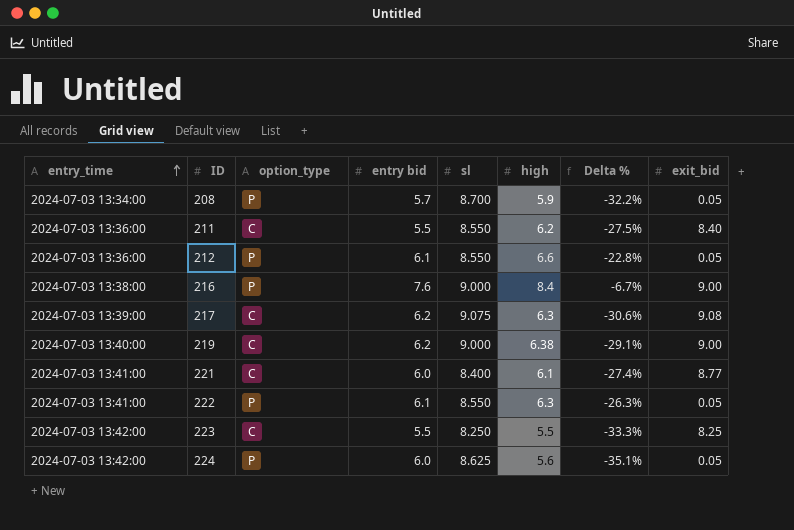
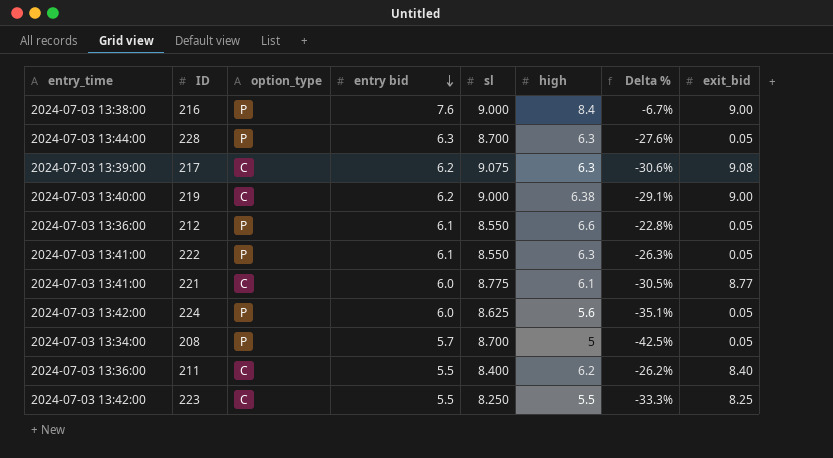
row order: entry_time ascending -> entry bid descending
row 228: none -> 2024-07-03 13:44:00 | P | 6.3 | 8.700 | 6.3 | -27.6% | 0.05
221 | sl: 8.400 -> 8.775
221 | Delta %: -27.4% -> -30.5%
208 | high: 5.9 -> 5
208 | Delta %: -32.2% -> -42.5%
211 | sl: 8.550 -> 8.400
211 | Delta %: -27.5% -> -26.2%

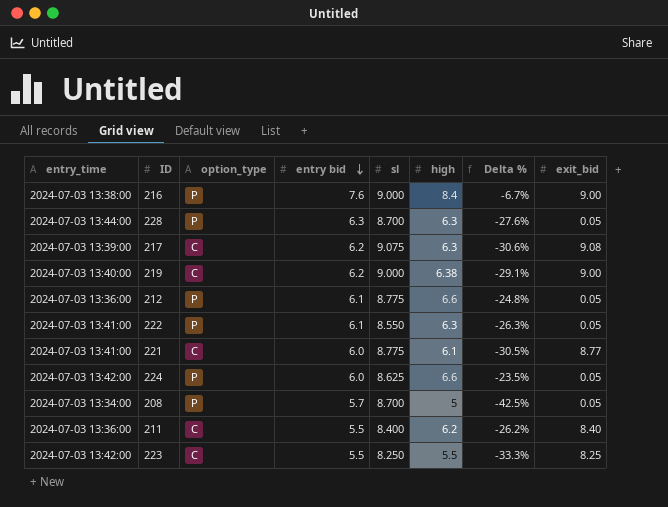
212 | sl: 8.550 -> 8.775
212 | Delta %: -22.8% -> -24.8%
224 | high: 5.6 -> 6.6
224 | Delta %: -35.1% -> -23.5%

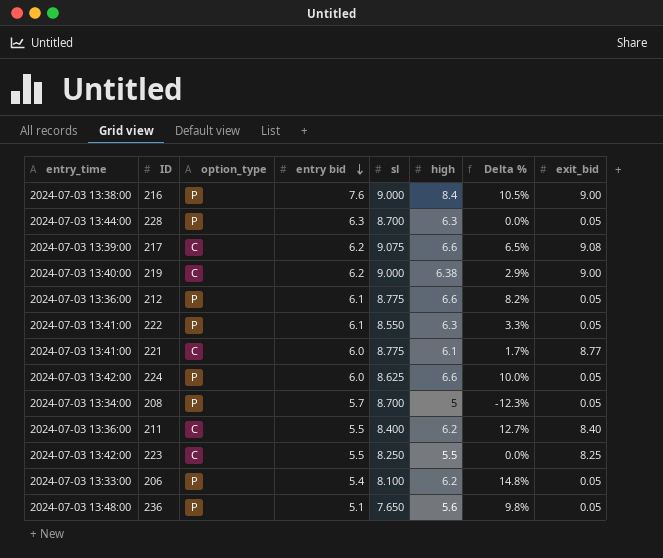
column Delta % | formula: ([high] - [sl]) / [sl] -> ([high] - [entry bid]) / [entry bid]
217 | high: 6.3 -> 6.6
row 206: none -> 2024-07-03 13:33:00 | P | 5.4 | 8.100 | 6.2 | 14.8% | 0.05
row 236: none -> 2024-07-03 13:48:00 | P | 5.1 | 7.650 | 5.6 | 9.8% | 0.05

